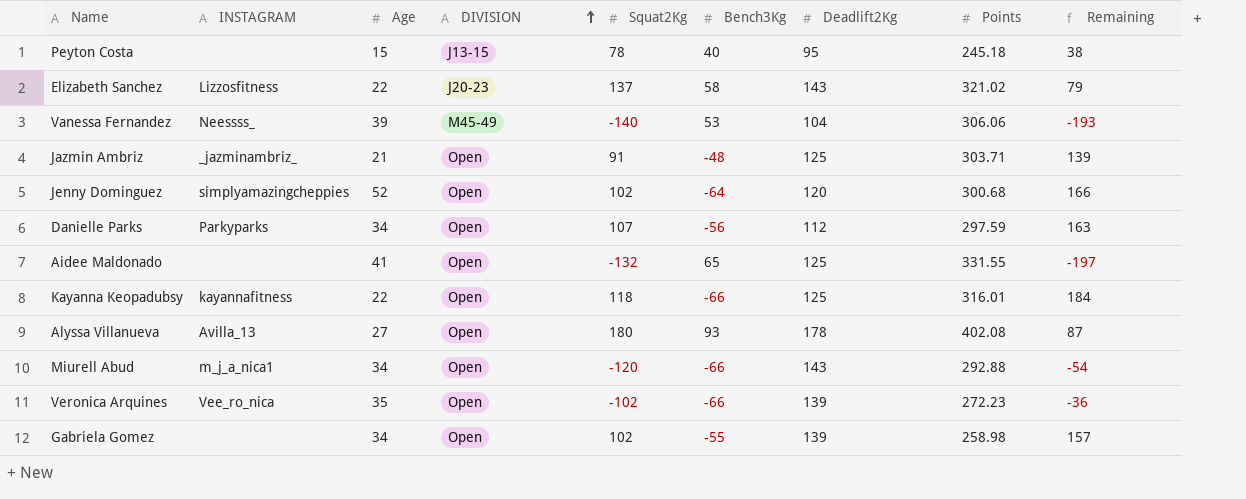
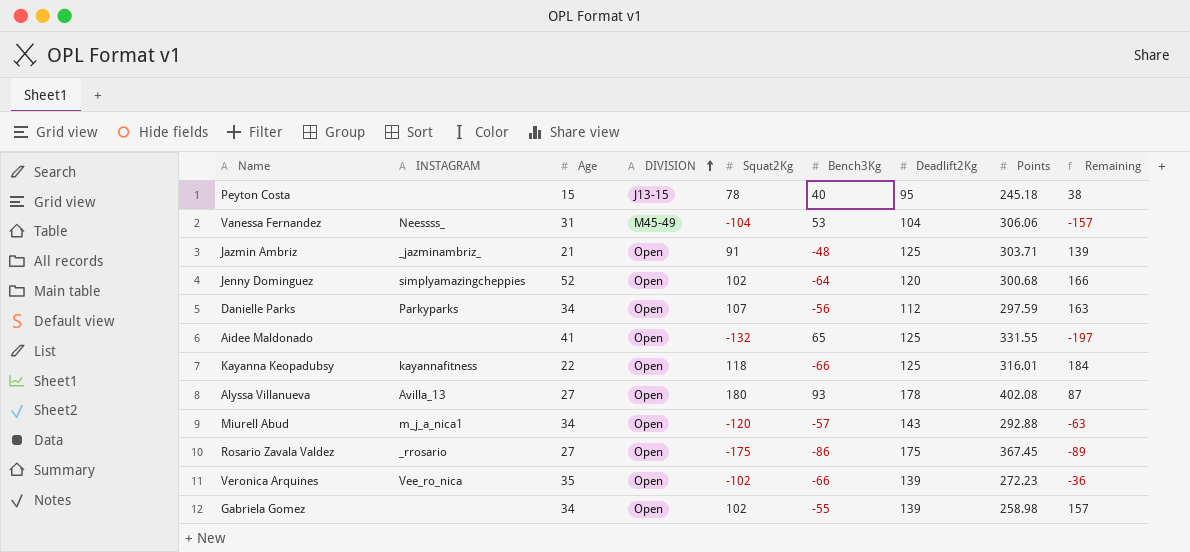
row Elizabeth Sanchez: Lizzosfitness | 22 | J20-23 | 137 | 58 | 143 | 321.02 | 79 -> none
Vanessa Fernandez | Age: 39 -> 31
Vanessa Fernandez | Squat2Kg: -140 -> -104
Vanessa Fernandez | Remaining: -193 -> -157
Miurell Abud | Bench3Kg: -66 -> -57
Miurell Abud | Remaining: -54 -> -63
row Rosario Zavala Valdez: none -> _rrosario | 27 | Open | -175 | -86 | 175 | 367.45 | -89

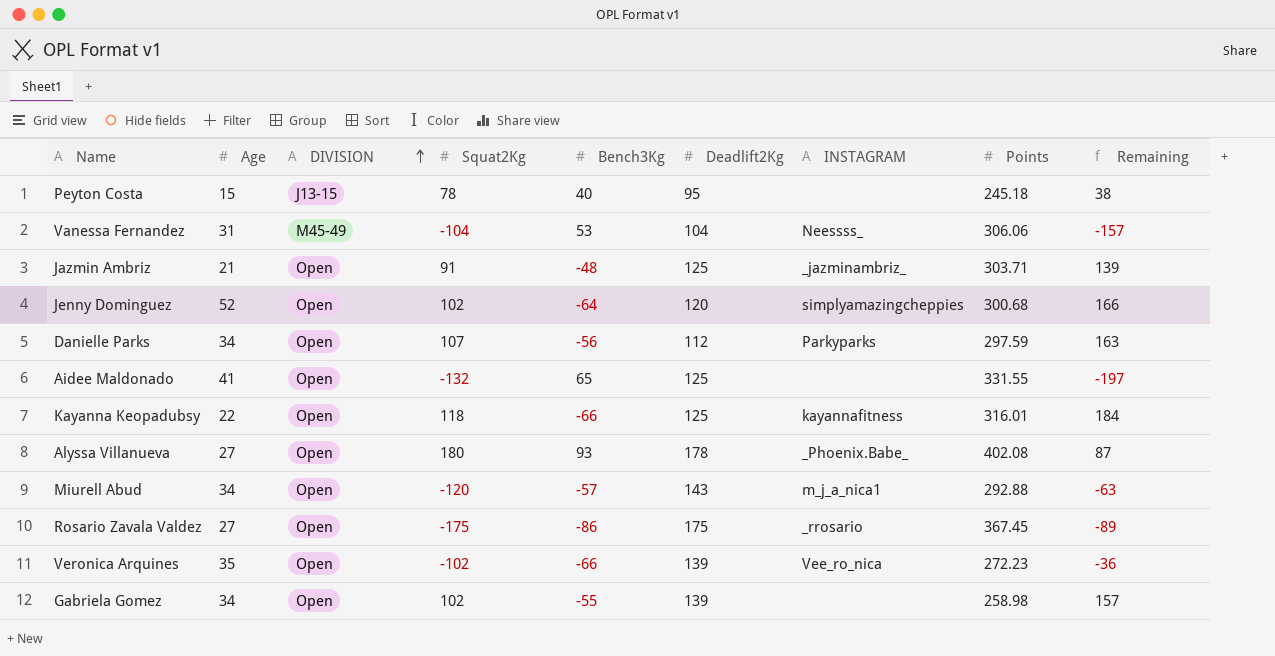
column INSTAGRAM | position: 2 -> 7
Alyssa Villanueva | INSTAGRAM: Avilla_13 -> _Phoenix.Babe_

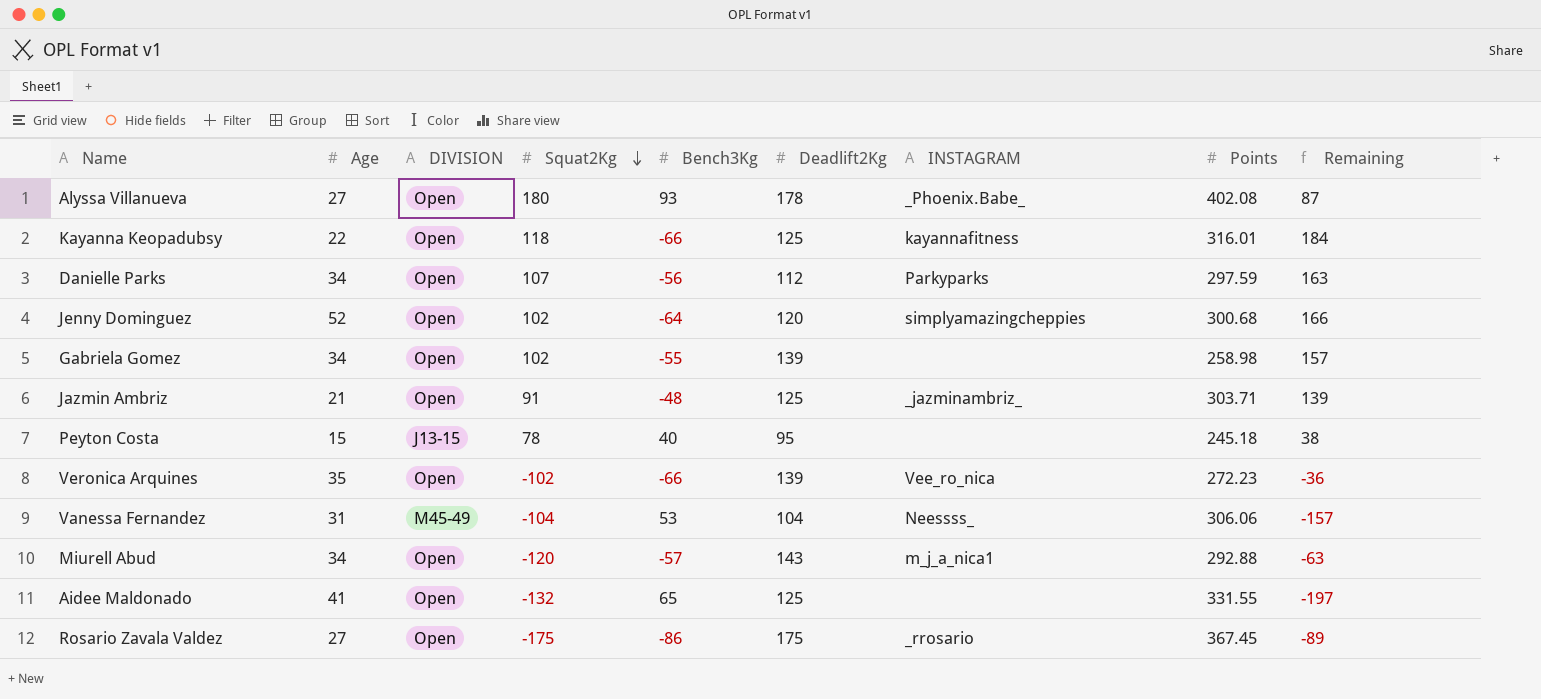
row order: DIVISION ascending -> Squat2Kg descending

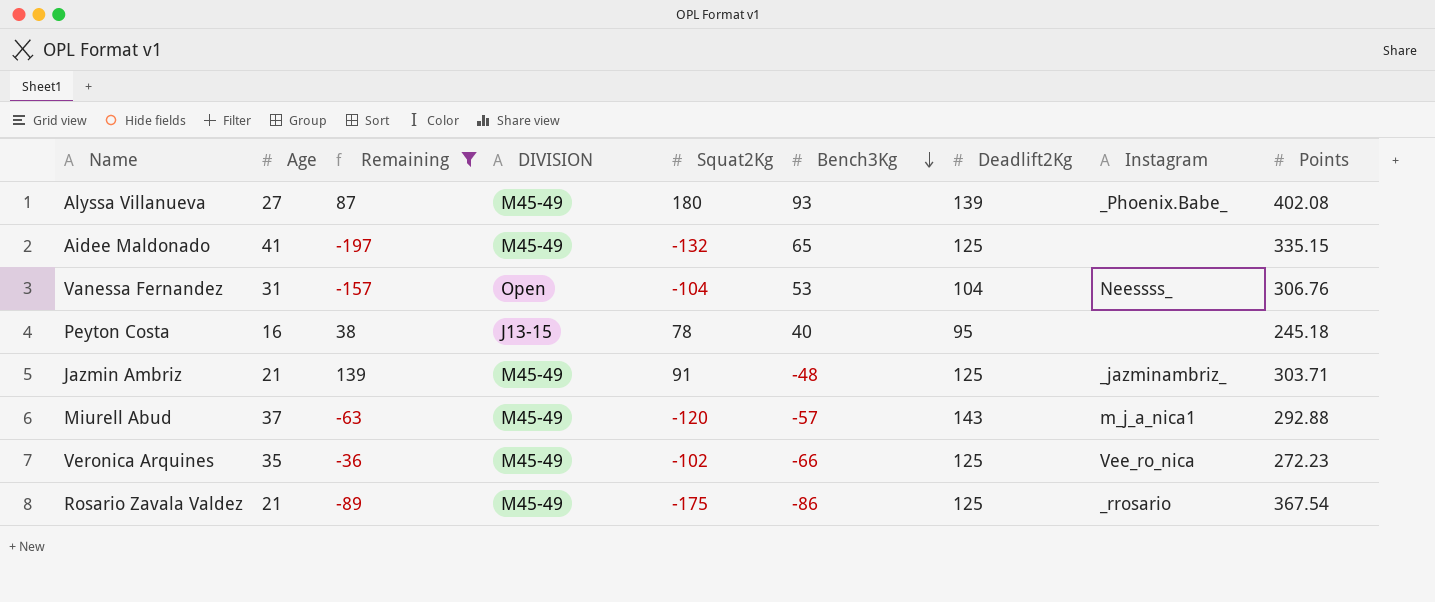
filter: none -> Remaining <= 139
row order: Squat2Kg descending -> Bench3Kg descending
column Remaining | position: 9 -> 3
column name: INSTAGRAM -> Instagram
Alyssa Villanueva | DIVISION: Open -> M45-49
Alyssa Villanueva | Deadlift2Kg: 178 -> 139
Aidee Maldonado | DIVISION: Open -> M45-49
Aidee Maldonado | Points: 331.55 -> 335.15
Vanessa Fernandez | DIVISION: M45-49 -> Open
Vanessa Fernandez | Points: 306.06 -> 306.76
Peyton Costa | Age: 15 -> 16
Jazmin Ambriz | DIVISION: Open -> M45-49
Miurell Abud | Age: 34 -> 37
Miurell Abud | DIVISION: Open -> M45-49
Veronica Arquines | DIVISION: Open -> M45-49
Veronica Arquines | Deadlift2Kg: 139 -> 125
Rosario Zavala Valdez | Age: 27 -> 21
Rosario Zavala Valdez | DIVISION: Open -> M45-49
Rosario Zavala Valdez | Deadlift2Kg: 175 -> 125
Rosario Zavala Valdez | Points: 367.45 -> 367.54

